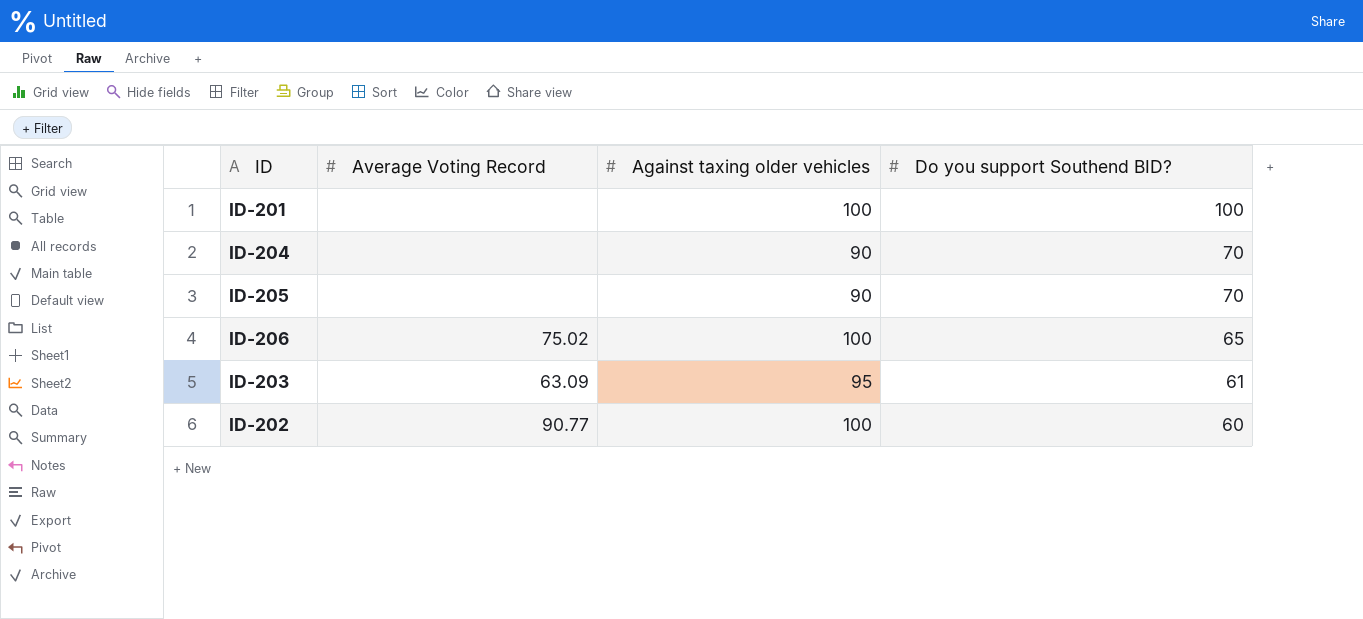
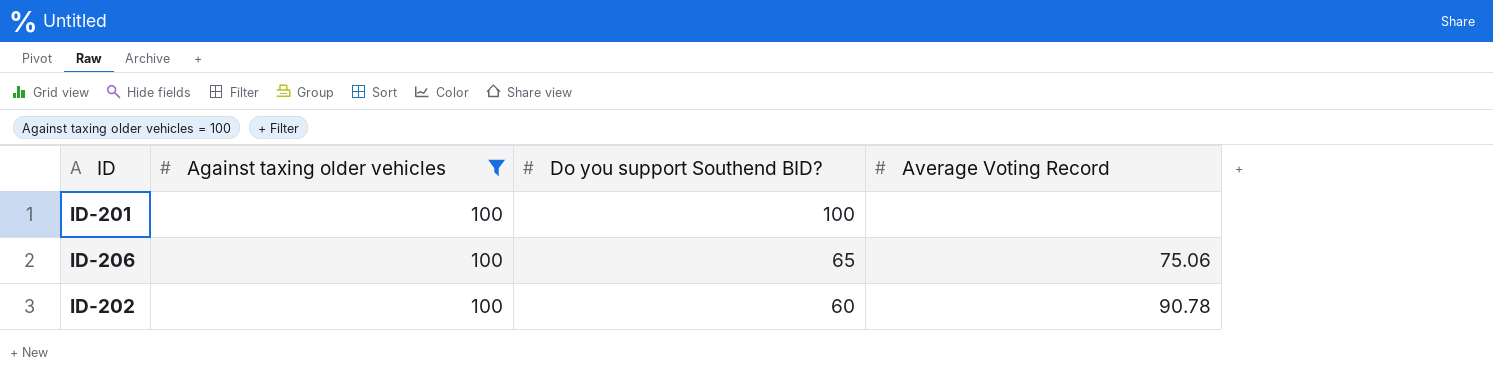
filter: none -> Against taxing older vehicles = 100
column Average Voting Record | position: 2 -> 4
ID-206 | Average Voting Record: 75.02 -> 75.06
ID-202 | Average Voting Record: 90.77 -> 90.78

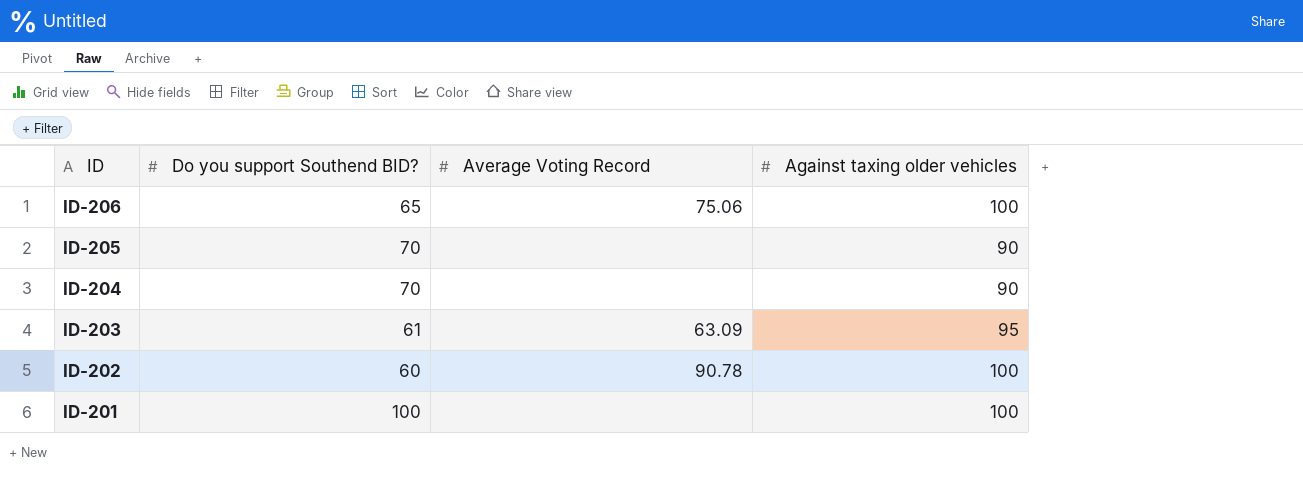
filter: Against taxing older vehicles = 100 -> none
row order: Do you support Southend BID? descending -> ID descending
column Against taxing older vehicles | position: 2 -> 4

